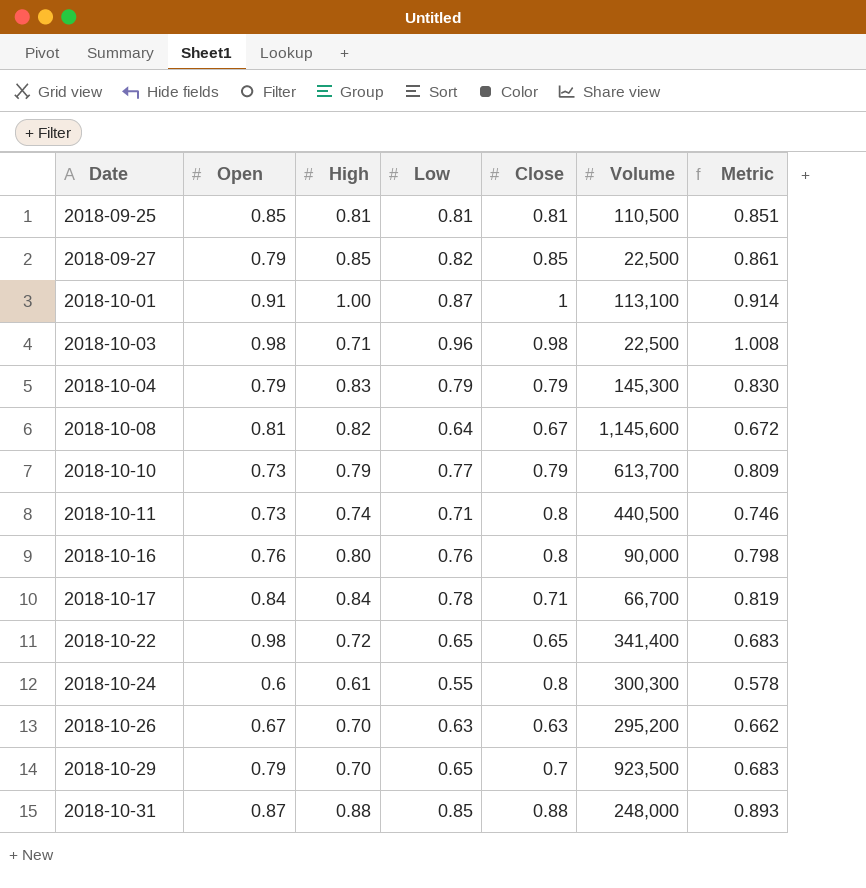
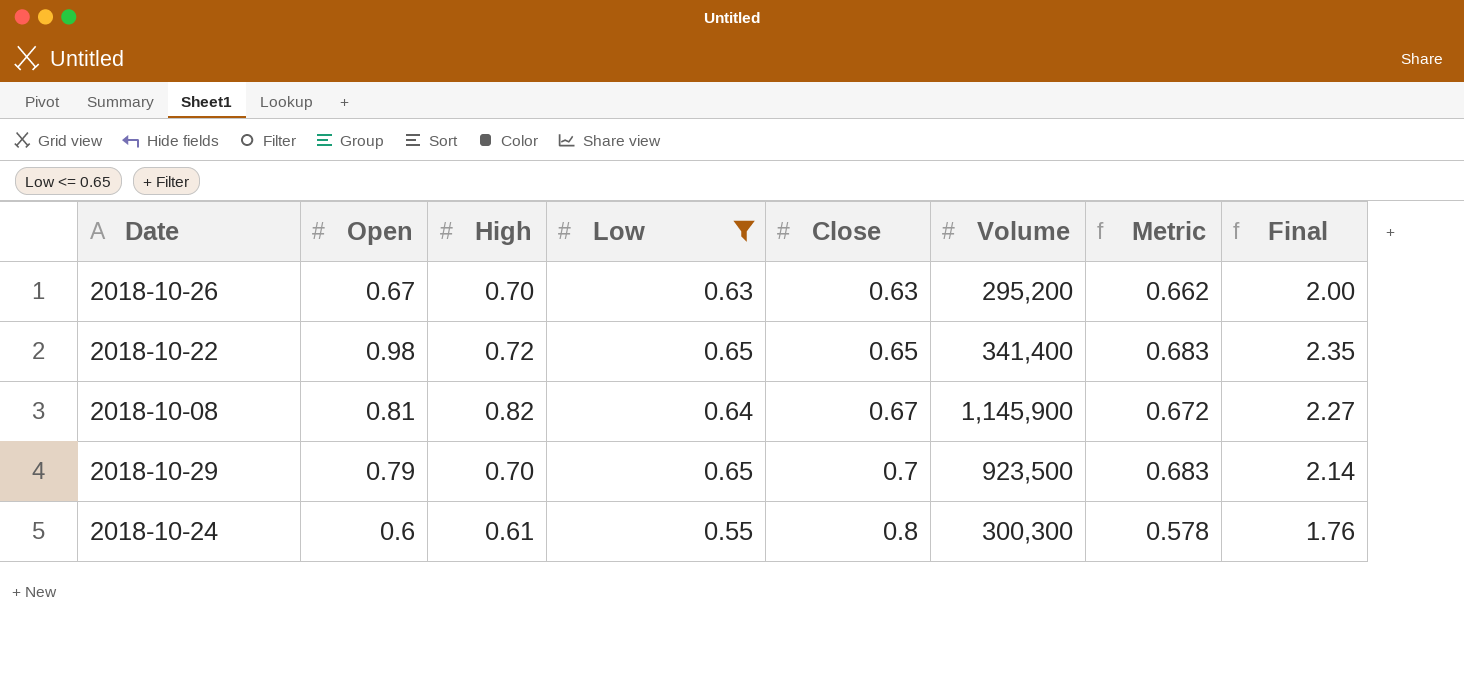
filter: none -> Low <= 0.65
row order: Date ascending -> Close ascending
column Final | formula: none -> [Open] + [High] + [Low]
2018-10-08 | Volume: 1,145,600 -> 1,145,900

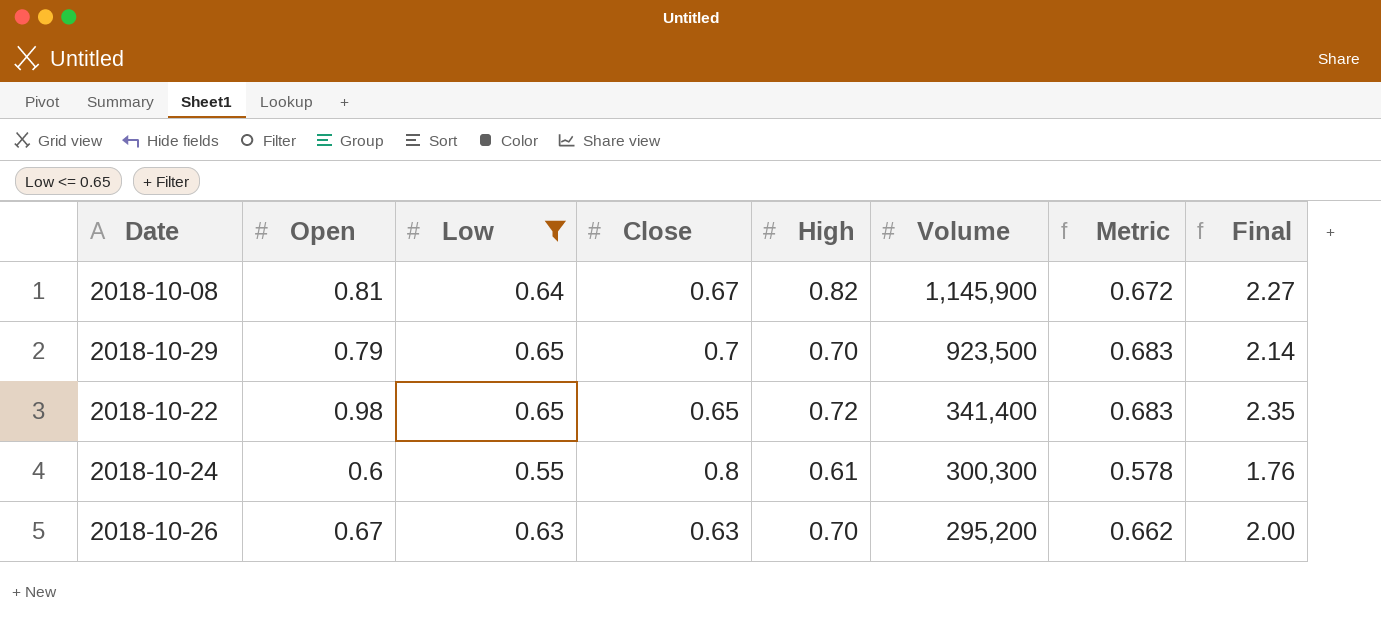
row order: Close ascending -> Volume descending
column High | position: 3 -> 5

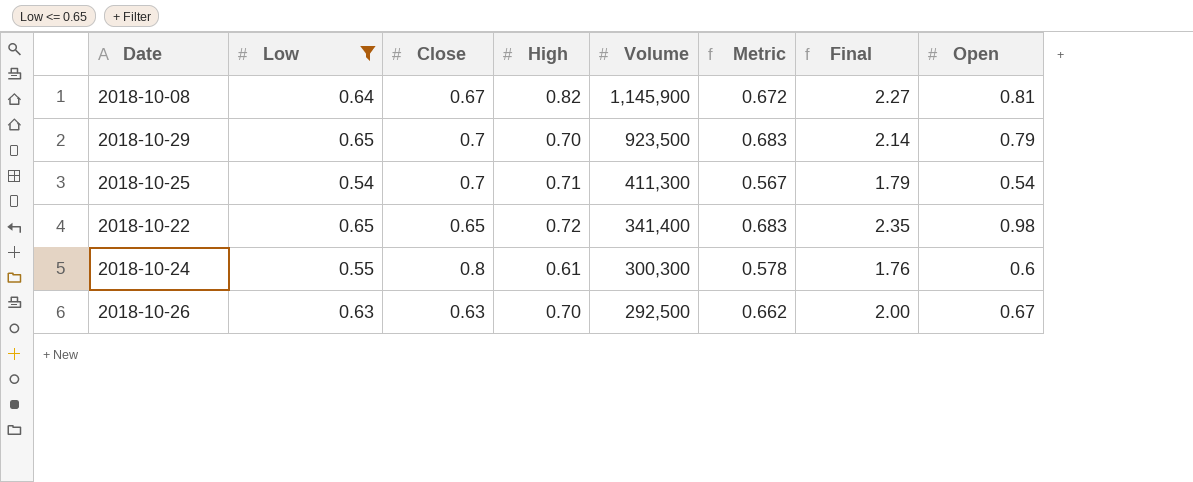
column Open | position: 2 -> 8
row 2018-10-25: none -> 0.54 | 0.7 | 0.71 | 411,300 | 0.567 | 1.79 | 0.54
2018-10-26 | Volume: 295,200 -> 292,500

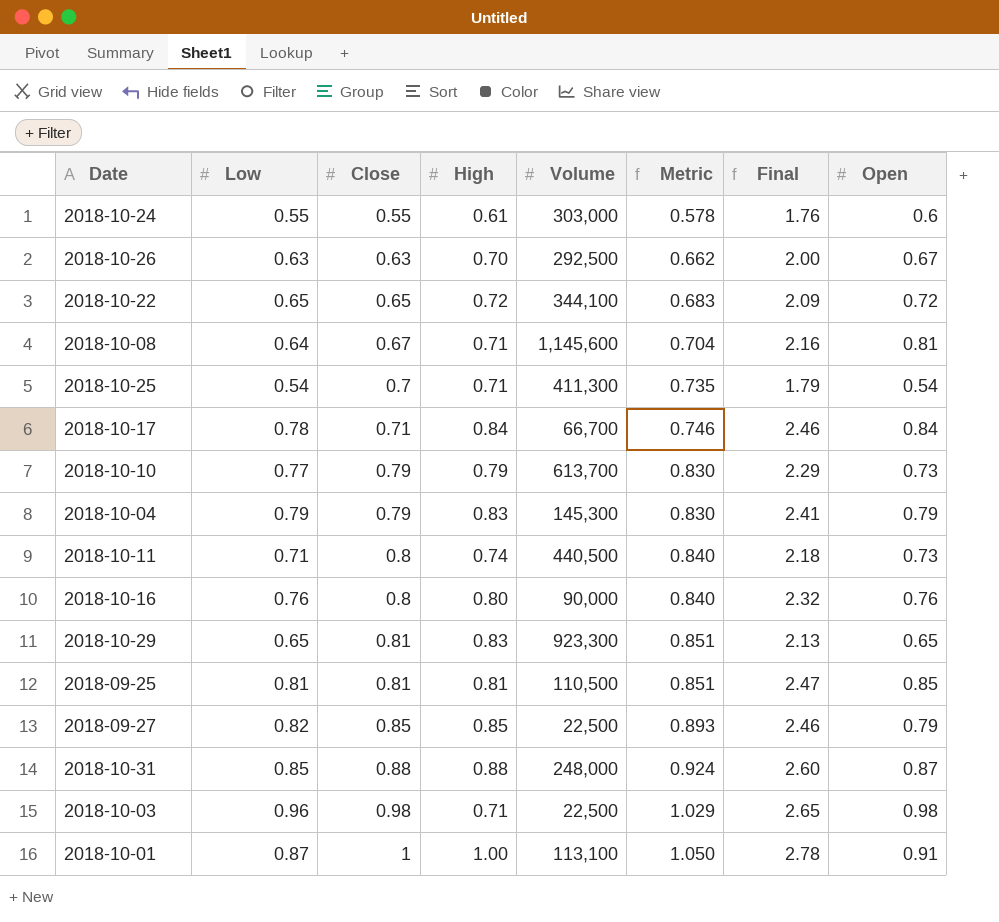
filter: Low <= 0.65 -> none
row order: Volume descending -> Close ascending
column Metric | formula: [Low] * 1.05 -> [Close] * 1.05
2018-10-24 | Close: 0.8 -> 0.55
2018-10-24 | Volume: 300,300 -> 303,000
2018-10-22 | Volume: 341,400 -> 344,100
2018-10-22 | Final: 2.35 -> 2.09
2018-10-22 | Open: 0.98 -> 0.72
2018-10-08 | High: 0.82 -> 0.71
2018-10-08 | Volume: 1,145,900 -> 1,145,600
2018-10-08 | Final: 2.27 -> 2.16
2018-10-29 | Close: 0.7 -> 0.81
2018-10-29 | High: 0.70 -> 0.83
2018-10-29 | Volume: 923,500 -> 923,300
2018-10-29 | Final: 2.14 -> 2.13
2018-10-29 | Open: 0.79 -> 0.65

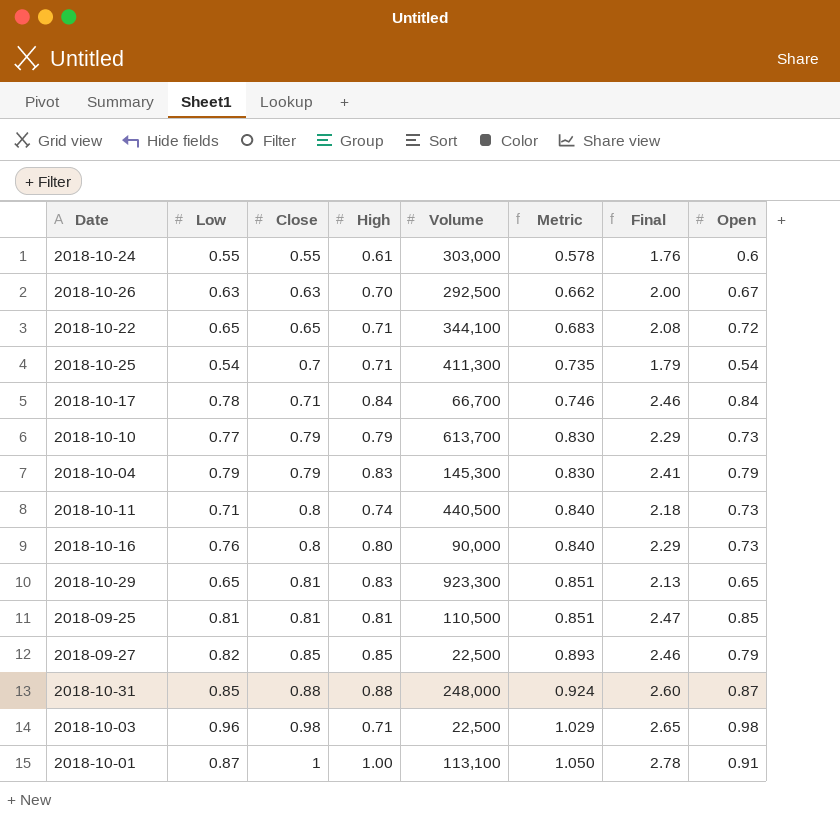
row 2018-10-08: 0.64 | 0.67 | 0.71 | 1,145,600 | 0.704 | 2.16 | 0.81 -> none
2018-10-22 | High: 0.72 -> 0.71
2018-10-22 | Final: 2.09 -> 2.08
2018-10-16 | Final: 2.32 -> 2.29
2018-10-16 | Open: 0.76 -> 0.73

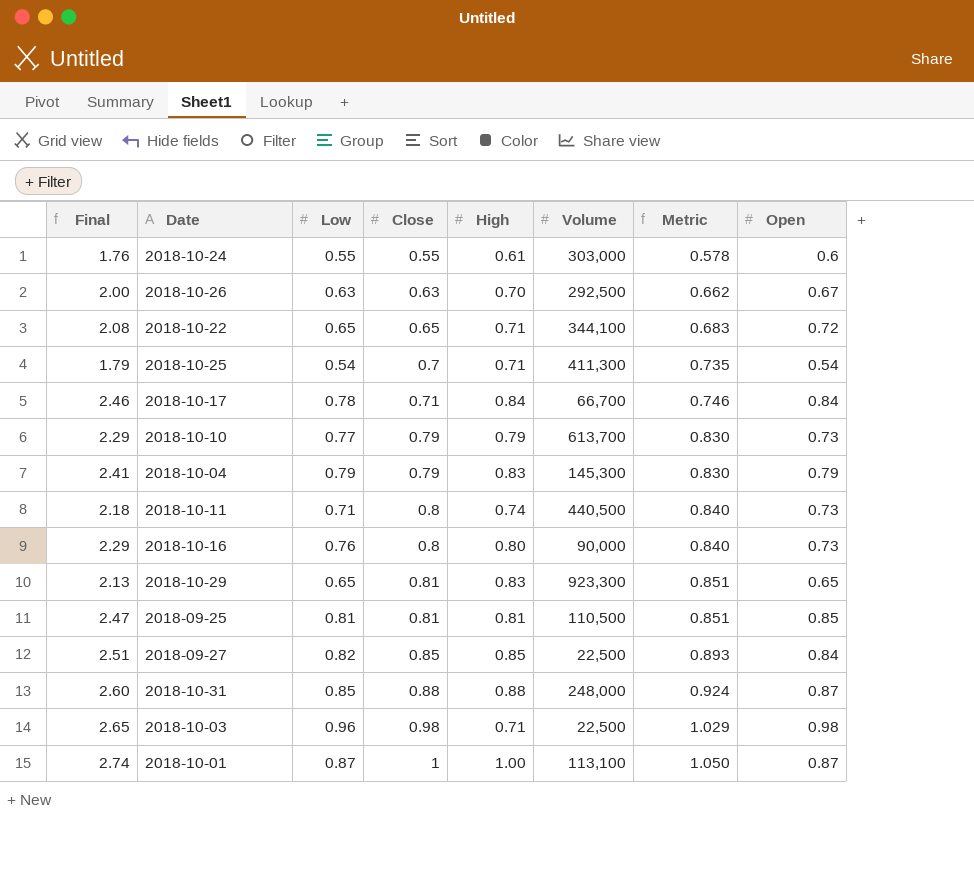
column Final | position: 7 -> 1
2018-09-27 | Final: 2.46 -> 2.51
2018-09-27 | Open: 0.79 -> 0.84
2018-10-01 | Final: 2.78 -> 2.74
2018-10-01 | Open: 0.91 -> 0.87

